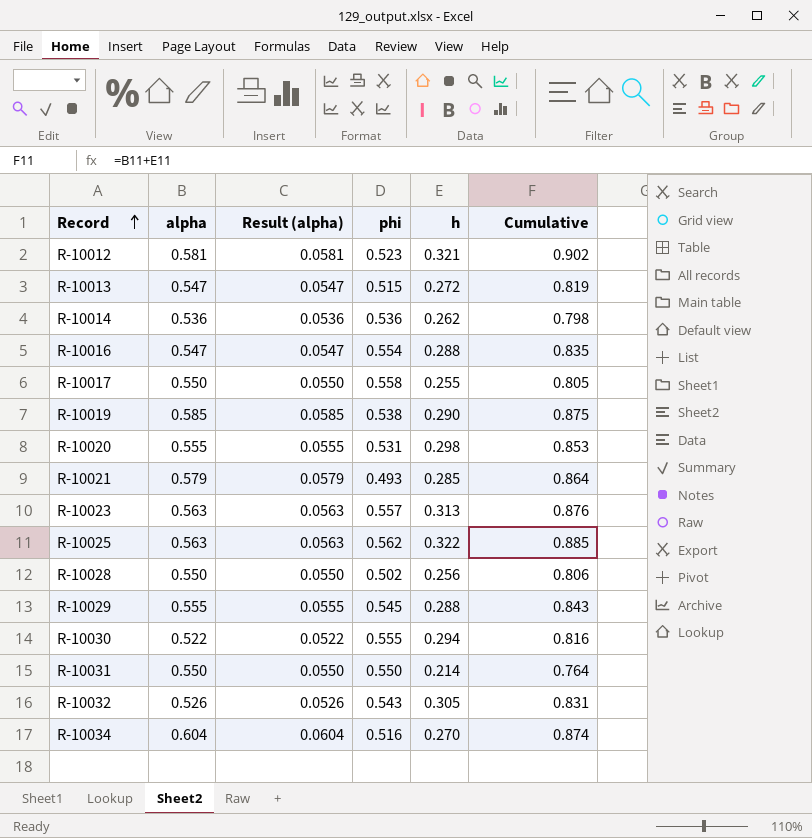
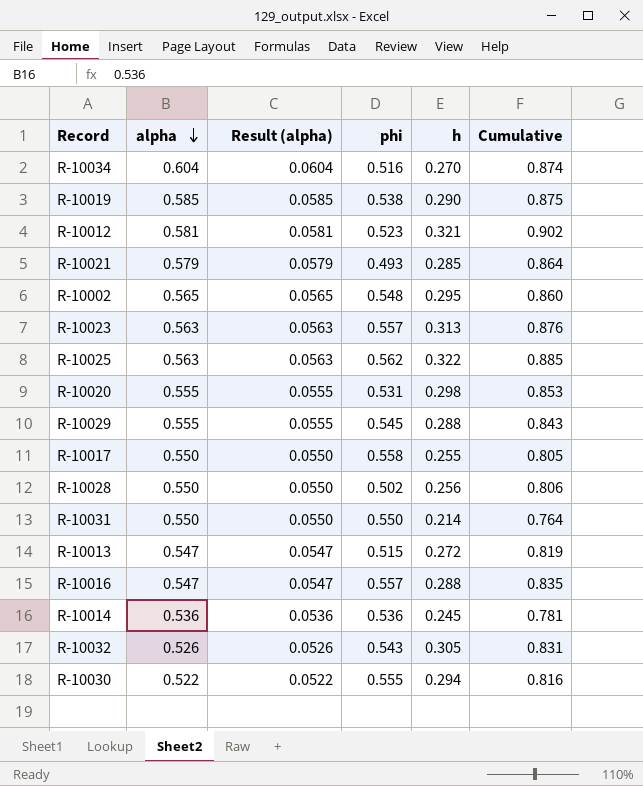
row order: Record ascending -> alpha descending
row R-10002: none -> 0.565 | 0.0565 | 0.548 | 0.295 | 0.860
R-10016 | phi: 0.554 -> 0.557
R-10014 | h: 0.262 -> 0.245
R-10014 | Cumulative: 0.798 -> 0.781

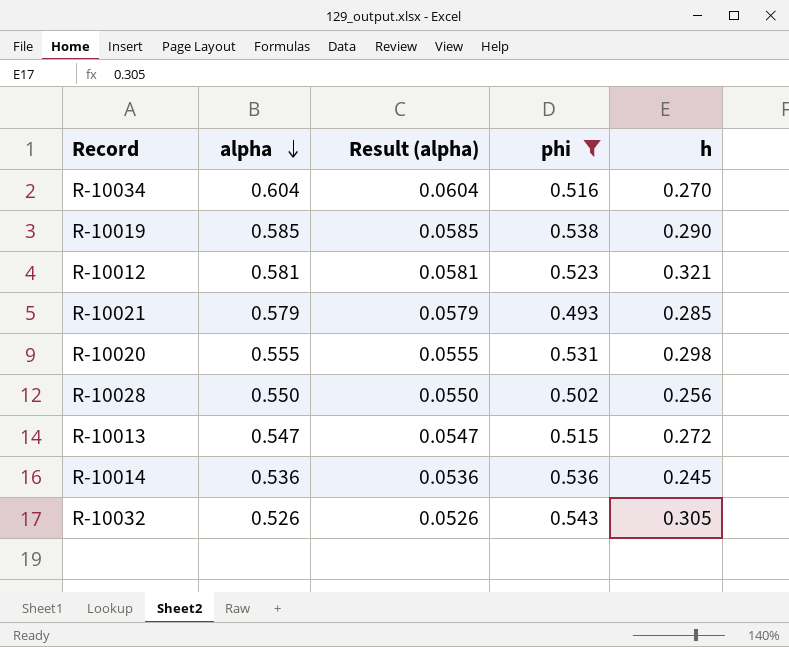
filter: none -> phi <= 0.543
column Cumulative | formula: [alpha] + [h] -> none

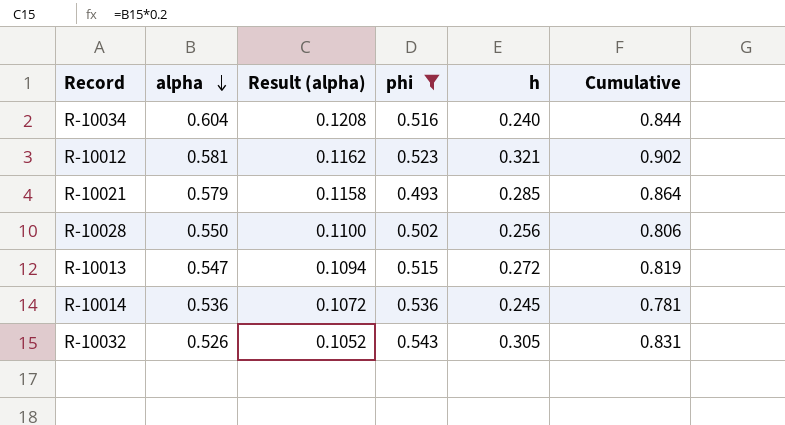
column Result (alpha) | formula: [alpha] * 0.1 -> [alpha] * 0.2
column Cumulative | formula: none -> [alpha] + [h]
row R-10019: 0.585 | 0.0585 | 0.538 | 0.290 -> none
row R-10020: 0.555 | 0.0555 | 0.531 | 0.298 -> none
R-10034 | h: 0.270 -> 0.240

